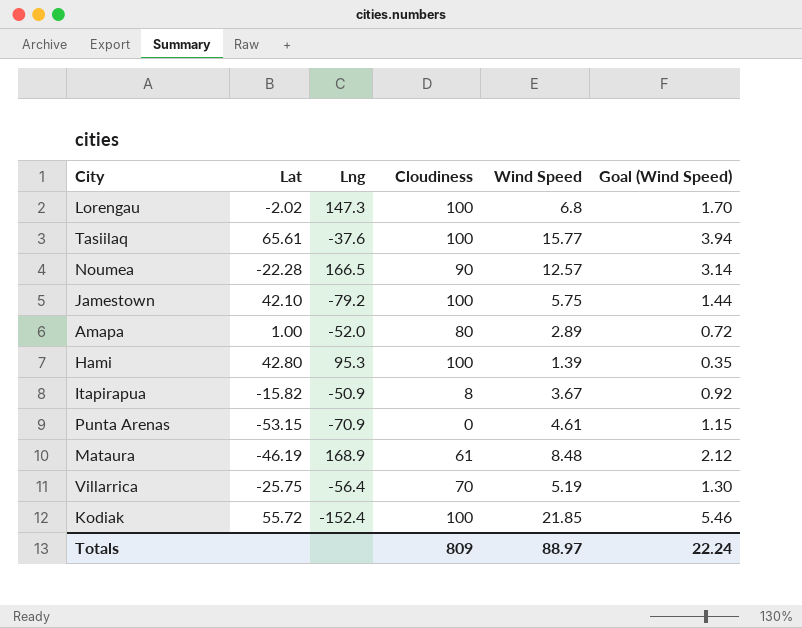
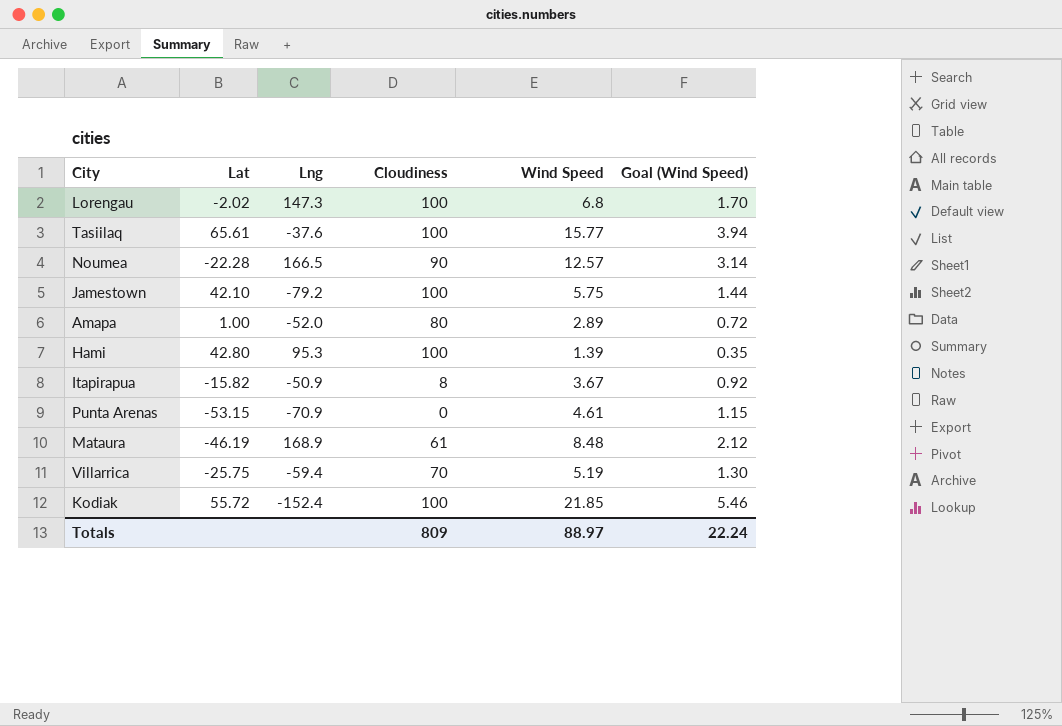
Villarrica | Lng: -56.4 -> -59.4

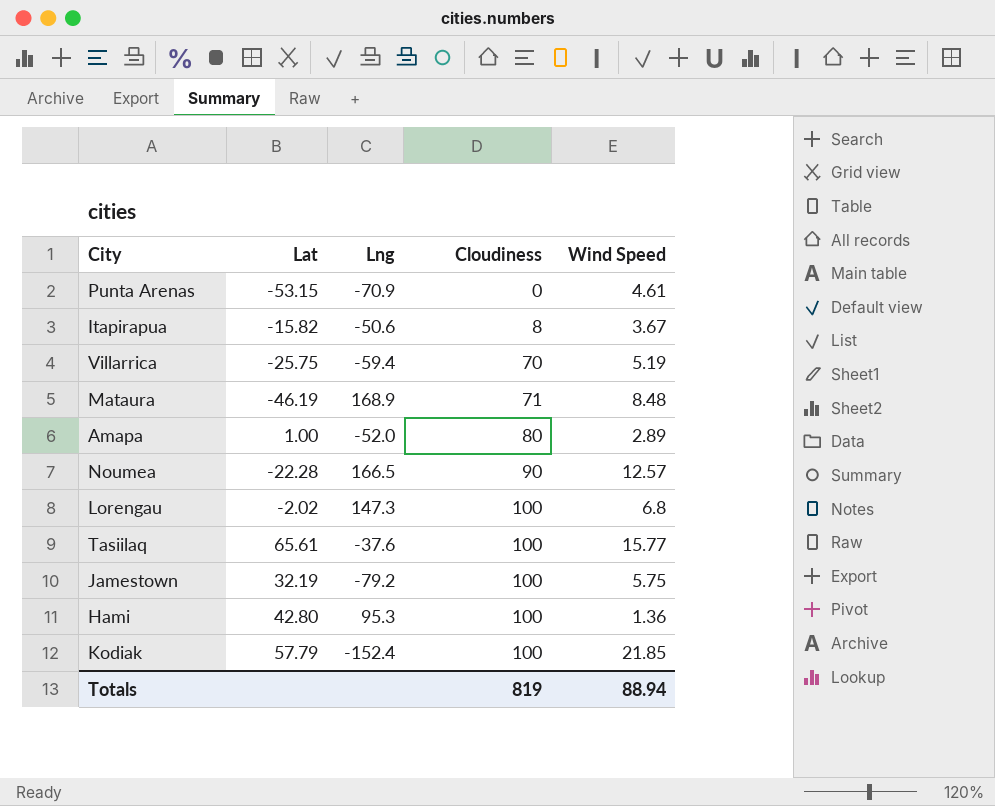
row order: none -> Cloudiness ascending
column Goal (Wind Speed) | formula: [Wind Speed] * 0.25 -> none
Itapirapua | Lng: -50.9 -> -50.6
Mataura | Cloudiness: 61 -> 71
Jamestown | Lat: 42.10 -> 32.19
Hami | Wind Speed: 1.39 -> 1.36
Kodiak | Lat: 55.72 -> 57.79
Totals | Cloudiness: 809 -> 819
Totals | Wind Speed: 88.97 -> 88.94

